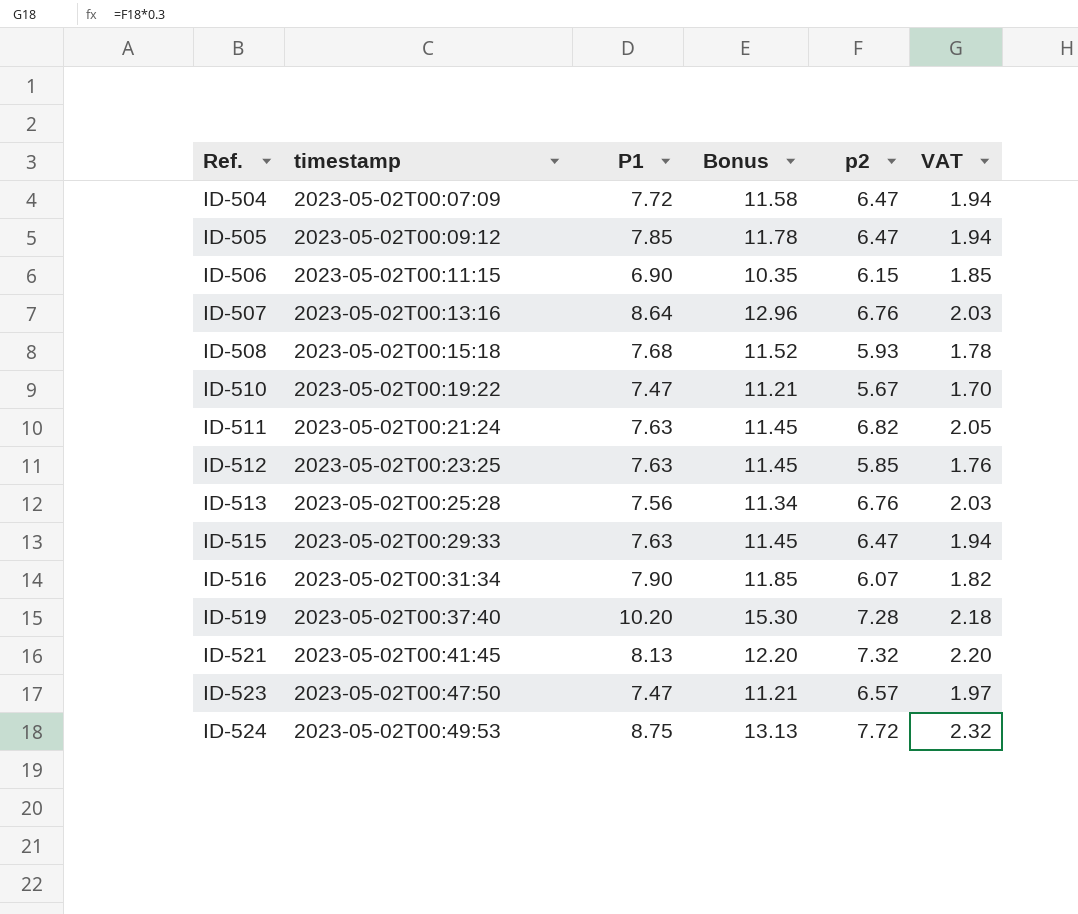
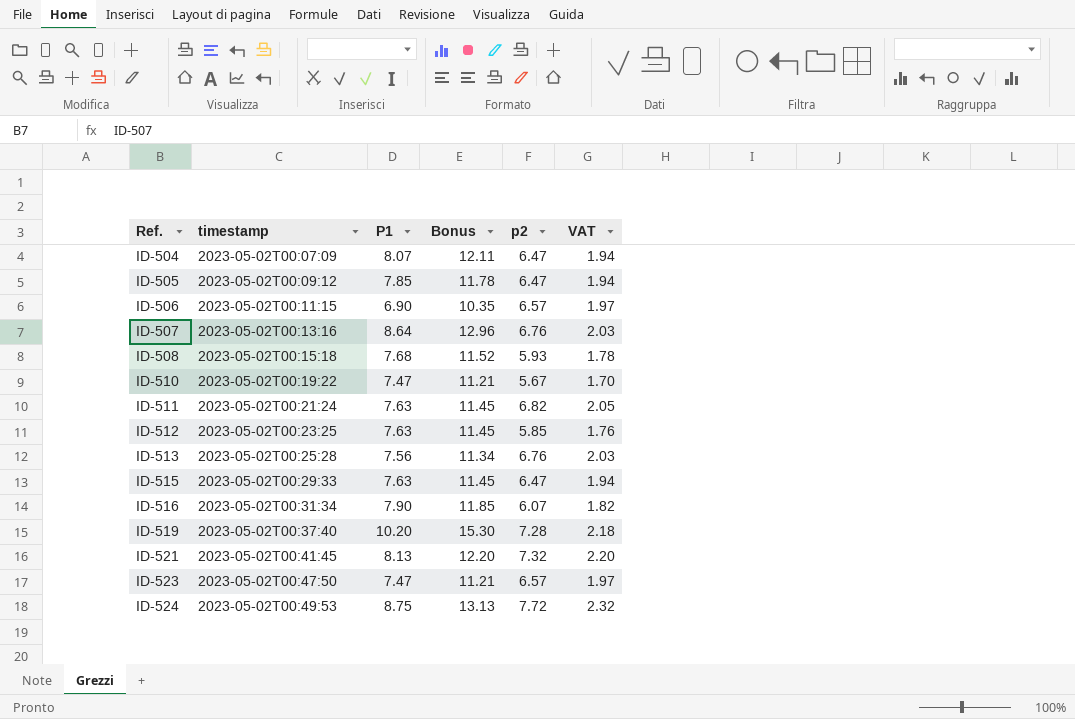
ID-504 | P1: 7.72 -> 8.07
ID-504 | Bonus: 11.58 -> 12.11
ID-506 | p2: 6.15 -> 6.57
ID-506 | VAT: 1.85 -> 1.97

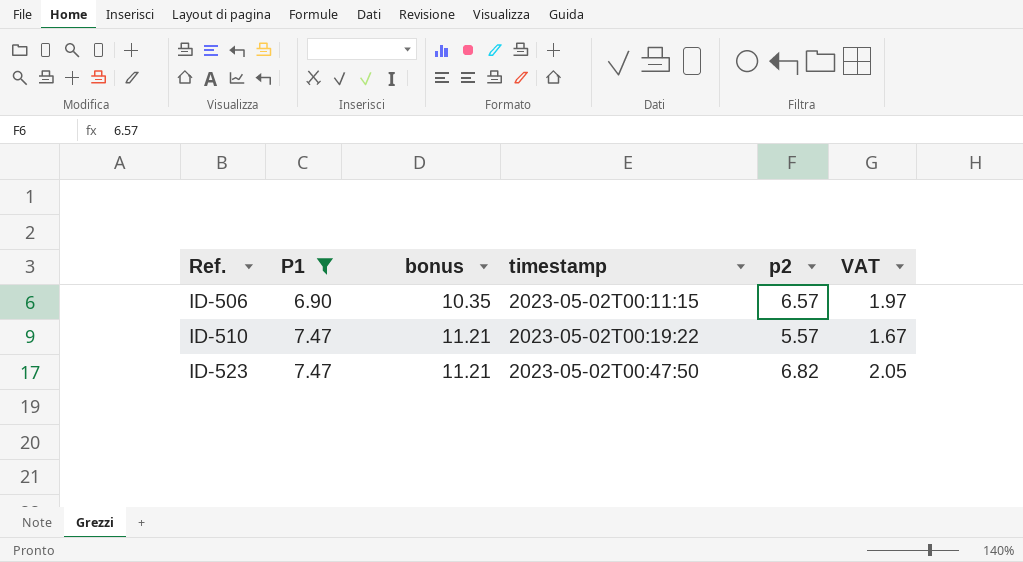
filter: none -> P1 <= 7.47
column name: Bonus -> bonus
column timestamp | position: 2 -> 4
ID-510 | p2: 5.67 -> 5.57
ID-510 | VAT: 1.70 -> 1.67
ID-523 | p2: 6.57 -> 6.82
ID-523 | VAT: 1.97 -> 2.05

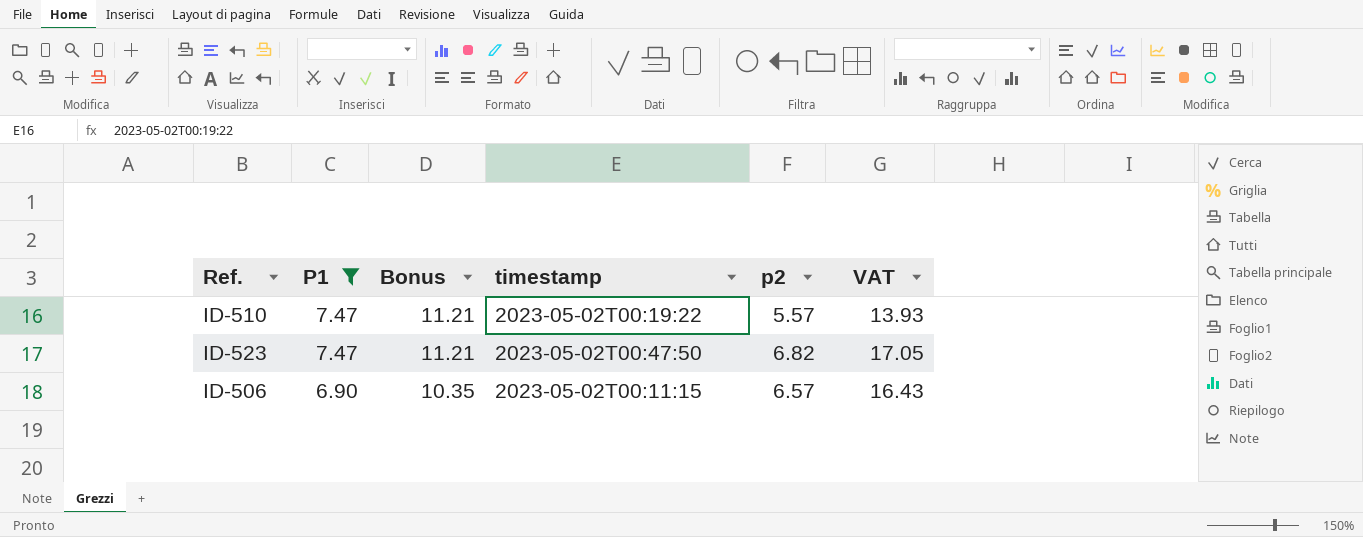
row order: Ref. ascending -> P1 descending
column name: bonus -> Bonus
column VAT | formula: [p2] * 0.3 -> [p2] * 2.5

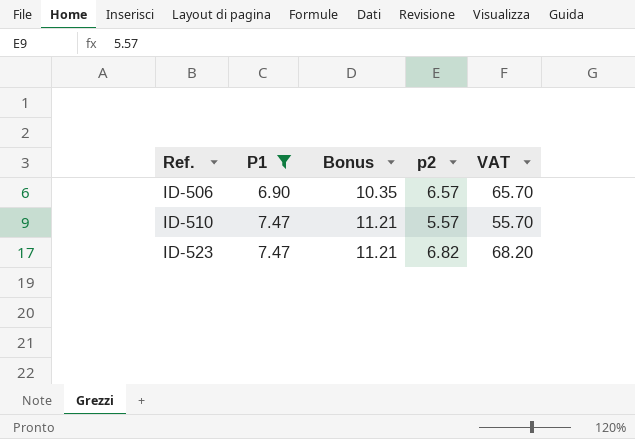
row order: P1 descending -> Ref. ascending
column timestamp | position: 4 -> none
column VAT | formula: [p2] * 2.5 -> [p2] * 10

